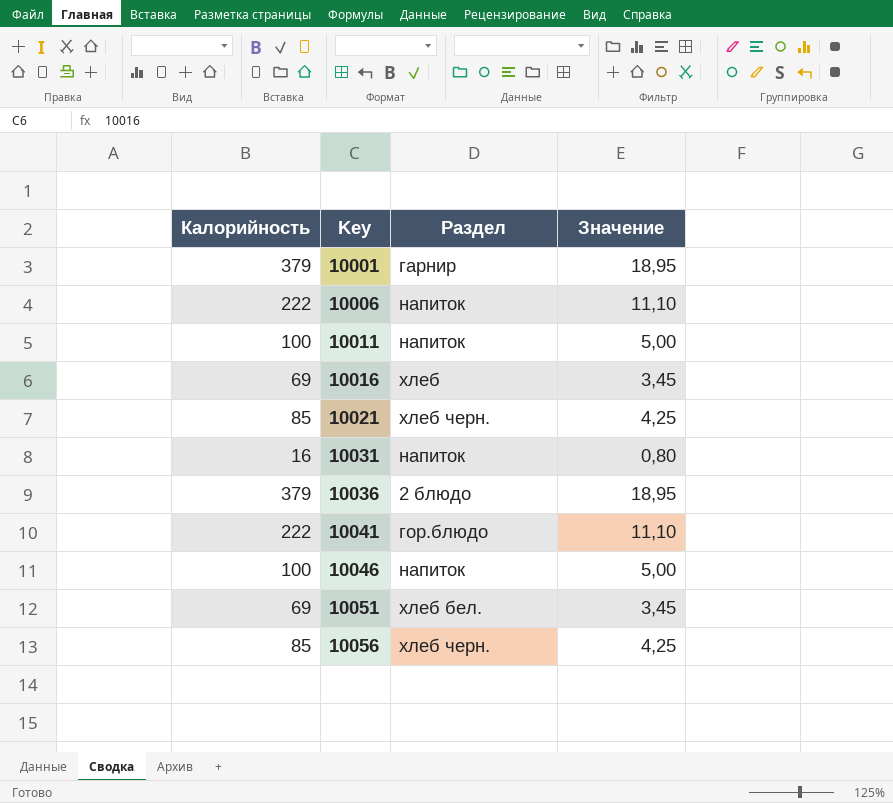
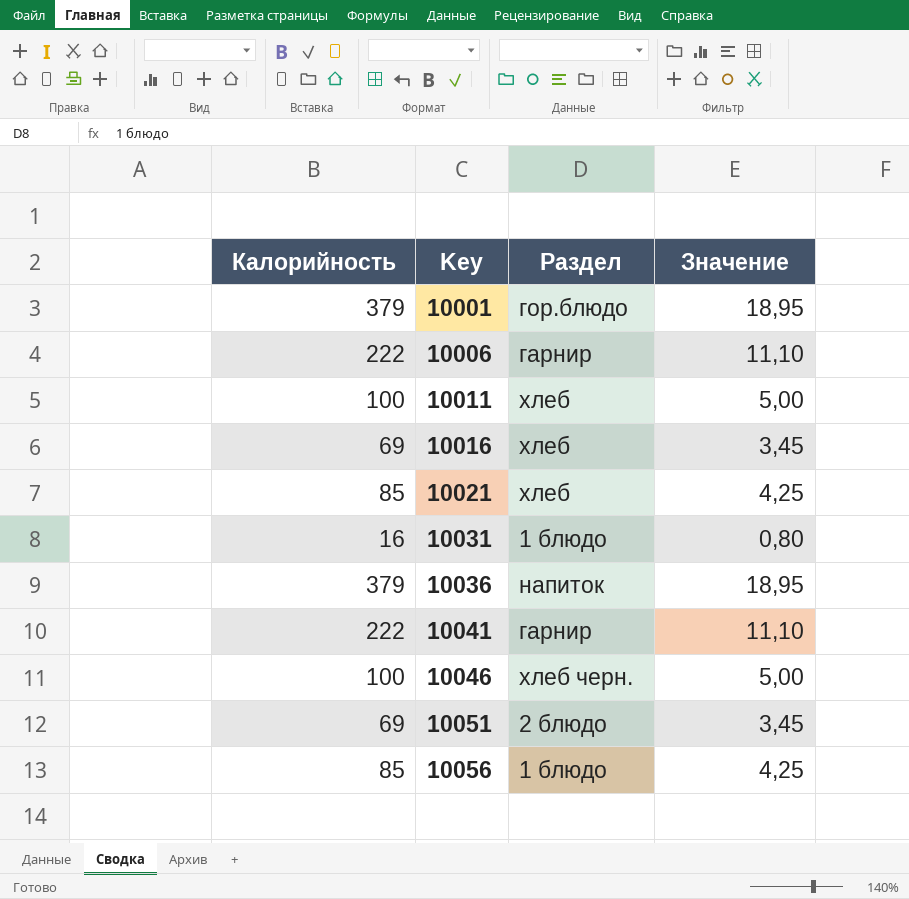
10001 | Раздел: гарнир -> гор.блюдо
10006 | Раздел: напиток -> гарнир
10011 | Раздел: напиток -> хлеб
10021 | Раздел: хлеб черн. -> хлеб
10031 | Раздел: напиток -> 1 блюдо
10036 | Раздел: 2 блюдо -> напиток
10041 | Раздел: гор.блюдо -> гарнир
10046 | Раздел: напиток -> хлеб черн.
10051 | Раздел: хлеб бел. -> 2 блюдо
10056 | Раздел: хлеб черн. -> 1 блюдо

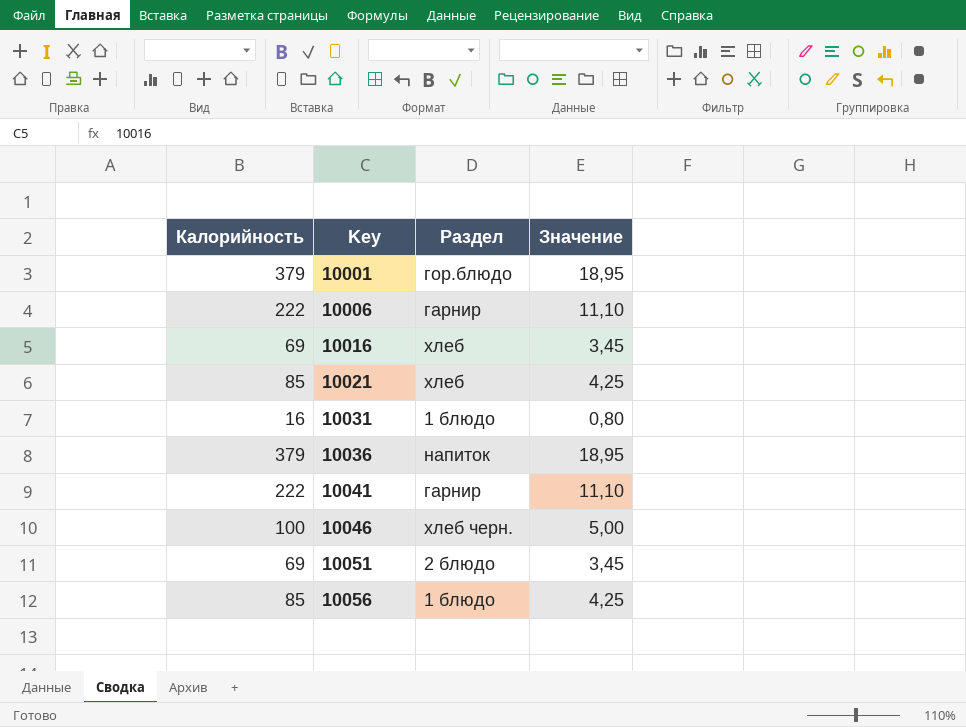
row 10011: 100 | хлеб | 5,00 -> none

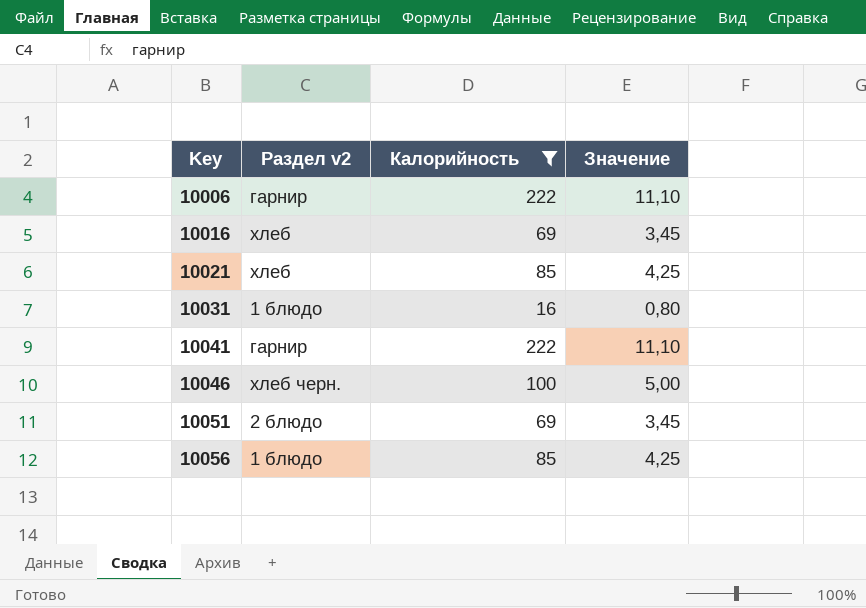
filter: none -> Калорийность != 379
column name: Раздел -> Раздел v2
column Калорийность | position: 1 -> 3

